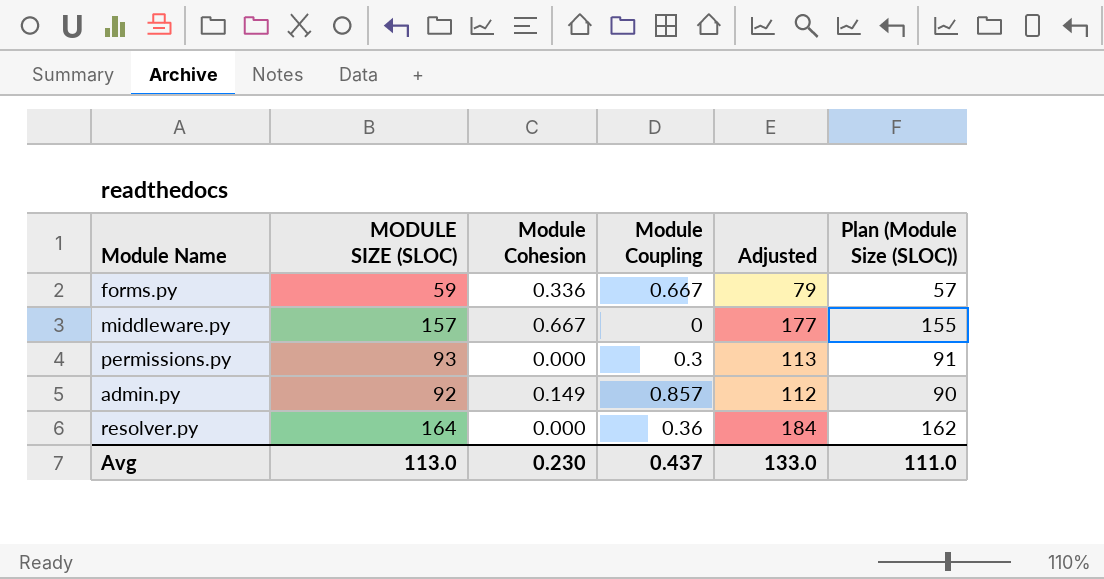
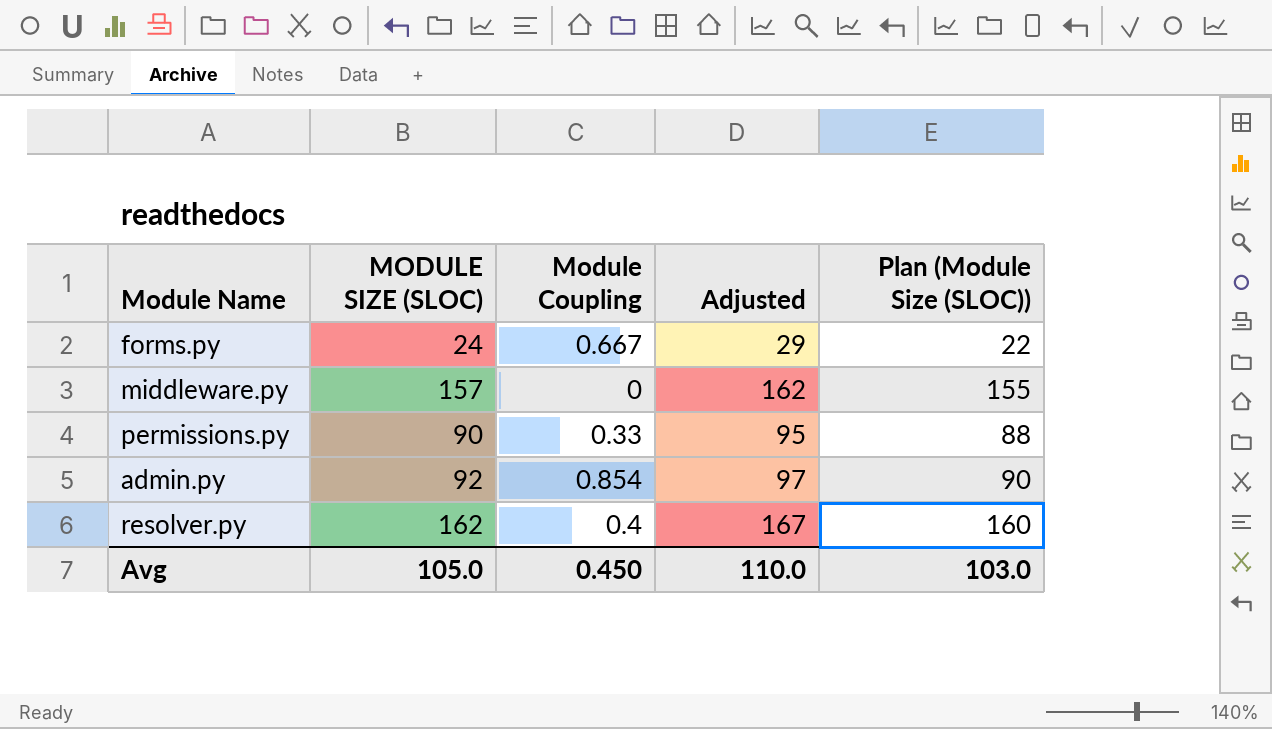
column Module Cohesion | position: 3 -> none
column Adjusted | formula: [MODULE SIZE (SLOC)] + 20 -> [MODULE SIZE (SLOC)] + 5
forms.py | MODULE SIZE (SLOC): 59 -> 24
forms.py | Plan (Module Size (SLOC)): 57 -> 22
permissions.py | MODULE SIZE (SLOC): 93 -> 90
permissions.py | Module Coupling: 0.3 -> 0.33
permissions.py | Plan (Module Size (SLOC)): 91 -> 88
admin.py | Module Coupling: 0.857 -> 0.854
resolver.py | MODULE SIZE (SLOC): 164 -> 162
resolver.py | Module Coupling: 0.36 -> 0.4
resolver.py | Plan (Module Size (SLOC)): 162 -> 160
Avg | MODULE SIZE (SLOC): 113.0 -> 105.0
Avg | Module Coupling: 0.437 -> 0.450
Avg | Adjusted: 133.0 -> 110.0
Avg | Plan (Module Size (SLOC)): 111.0 -> 103.0

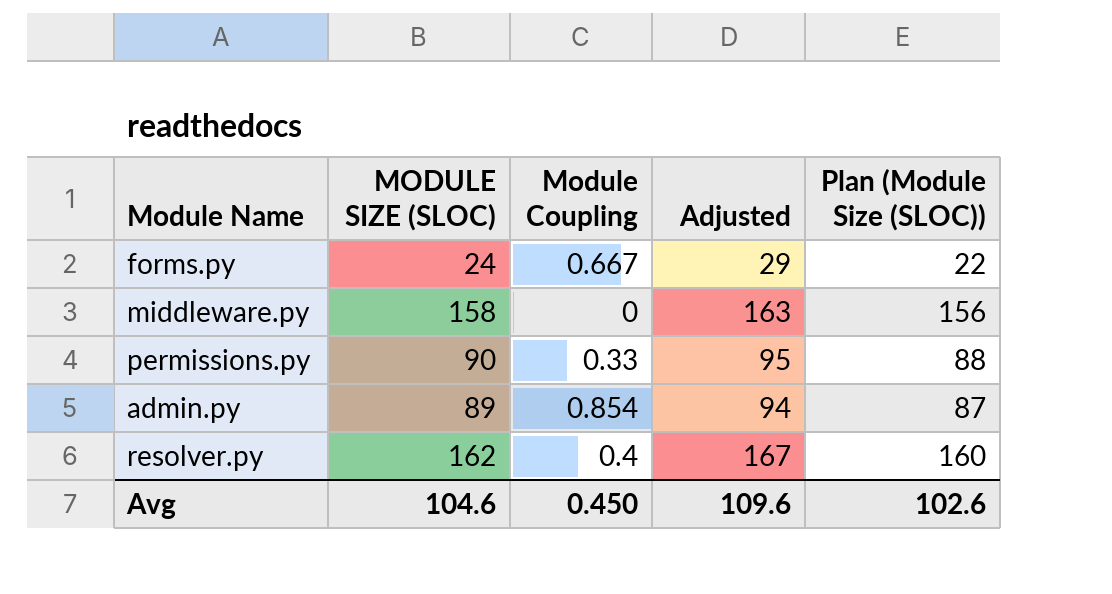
middleware.py | MODULE SIZE (SLOC): 157 -> 158
middleware.py | Adjusted: 162 -> 163
middleware.py | Plan (Module Size (SLOC)): 155 -> 156
admin.py | MODULE SIZE (SLOC): 92 -> 89
admin.py | Adjusted: 97 -> 94
admin.py | Plan (Module Size (SLOC)): 90 -> 87
Avg | MODULE SIZE (SLOC): 105.0 -> 104.6
Avg | Adjusted: 110.0 -> 109.6
Avg | Plan (Module Size (SLOC)): 103.0 -> 102.6

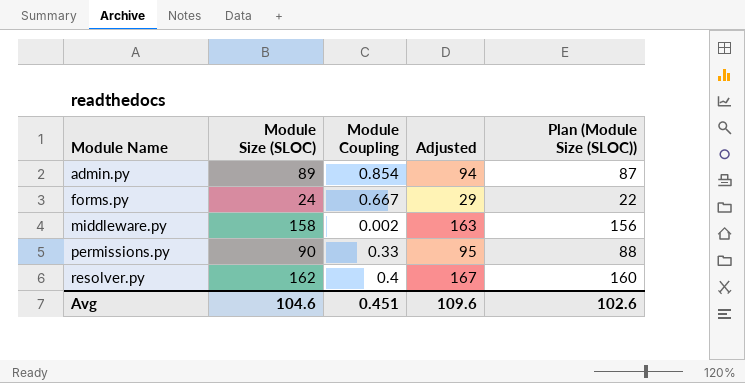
row order: none -> Module Name ascending
column name: MODULE SIZE (SLOC) -> Module Size (SLOC)
middleware.py | Module Coupling: 0 -> 0.002
Avg | Module Coupling: 0.450 -> 0.451

